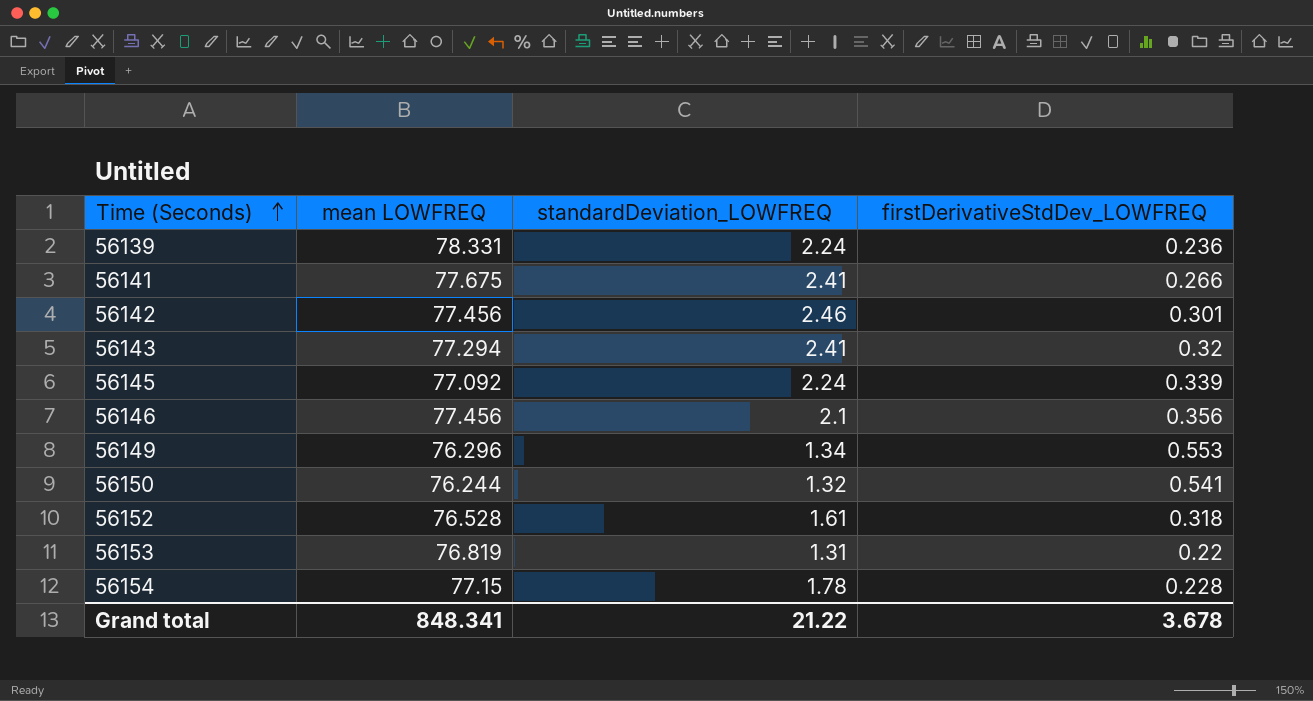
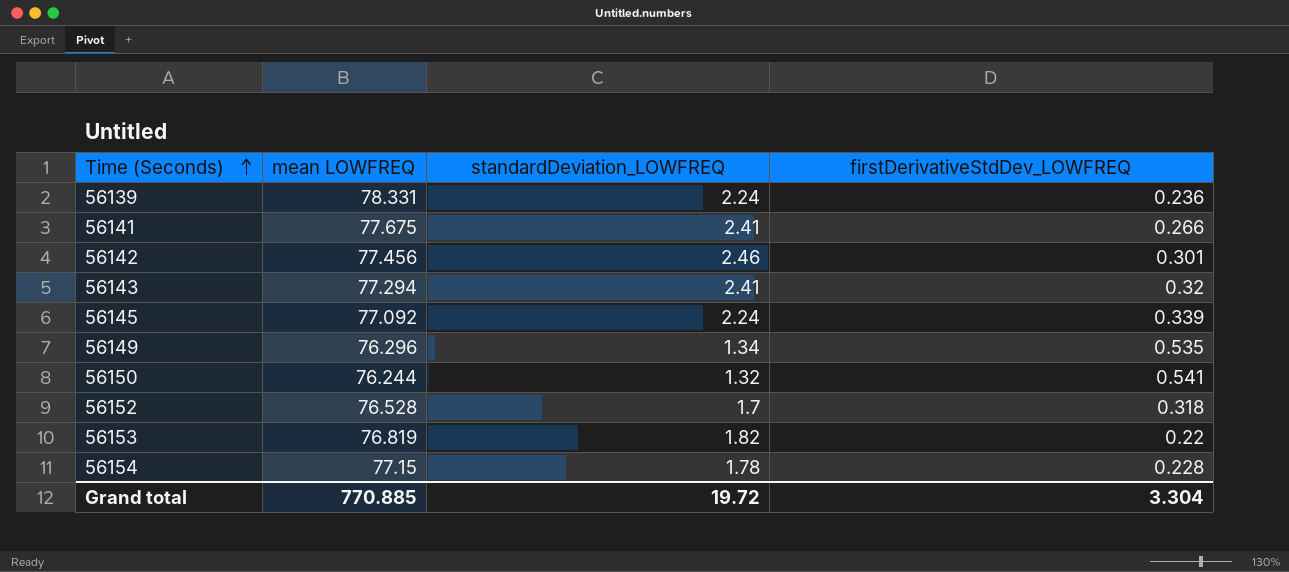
row 56146: 77.456 | 2.1 | 0.356 -> none
56149 | firstDerivativeStdDev_LOWFREQ: 0.553 -> 0.535
56152 | standardDeviation_LOWFREQ: 1.61 -> 1.7
56153 | standardDeviation_LOWFREQ: 1.31 -> 1.82
Grand total | mean LOWFREQ: 848.341 -> 770.885
Grand total | standardDeviation_LOWFREQ: 21.22 -> 19.72
Grand total | firstDerivativeStdDev_LOWFREQ: 3.678 -> 3.304

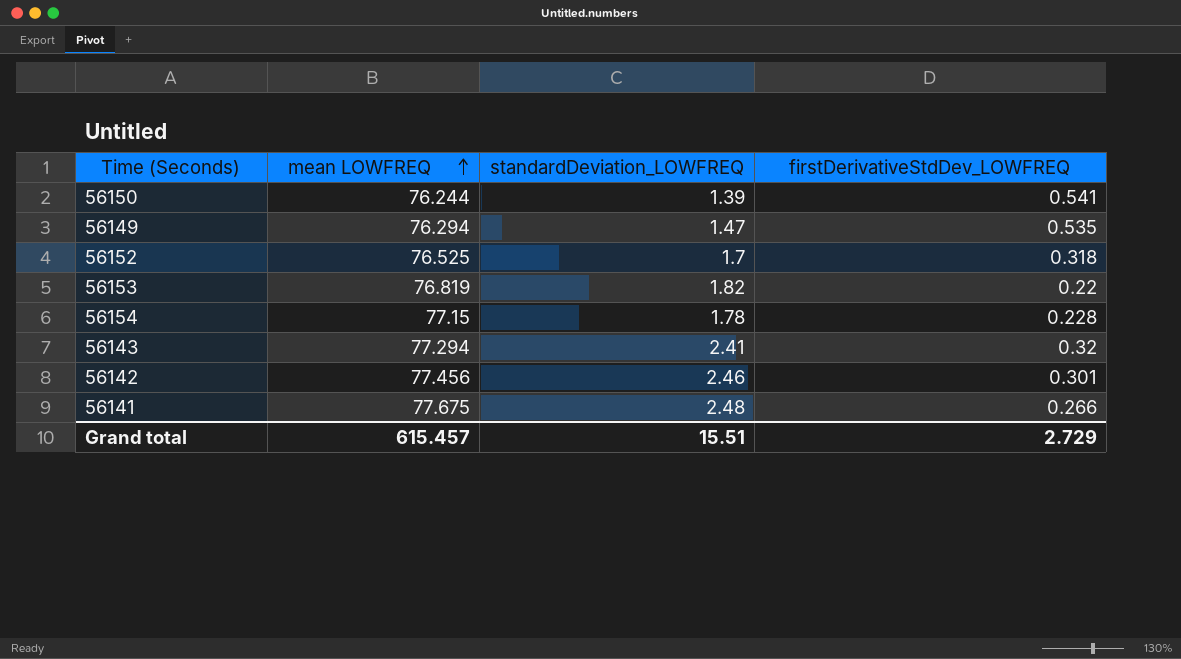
row order: Time (Seconds) ascending -> mean LOWFREQ ascending
row 56139: 78.331 | 2.24 | 0.236 -> none
row 56145: 77.092 | 2.24 | 0.339 -> none
56150 | standardDeviation_LOWFREQ: 1.32 -> 1.39
56149 | mean LOWFREQ: 76.296 -> 76.294
56149 | standardDeviation_LOWFREQ: 1.34 -> 1.47
56152 | mean LOWFREQ: 76.528 -> 76.525
56141 | standardDeviation_LOWFREQ: 2.41 -> 2.48
Grand total | mean LOWFREQ: 770.885 -> 615.457
Grand total | standardDeviation_LOWFREQ: 19.72 -> 15.51
Grand total | firstDerivativeStdDev_LOWFREQ: 3.304 -> 2.729

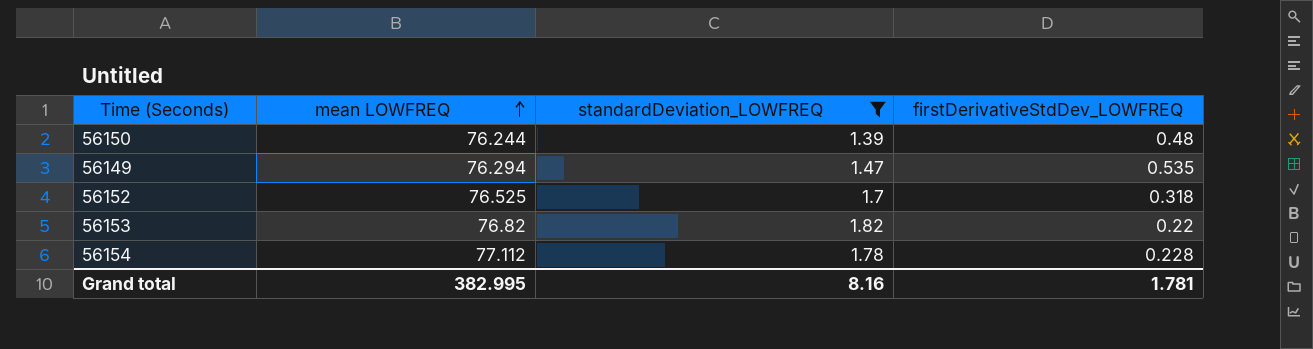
filter: none -> standardDeviation_LOWFREQ <= 1.82
56150 | firstDerivativeStdDev_LOWFREQ: 0.541 -> 0.48
56153 | mean LOWFREQ: 76.819 -> 76.82
56154 | mean LOWFREQ: 77.15 -> 77.112
Grand total | mean LOWFREQ: 615.457 -> 382.995
Grand total | standardDeviation_LOWFREQ: 15.51 -> 8.16
Grand total | firstDerivativeStdDev_LOWFREQ: 2.729 -> 1.781

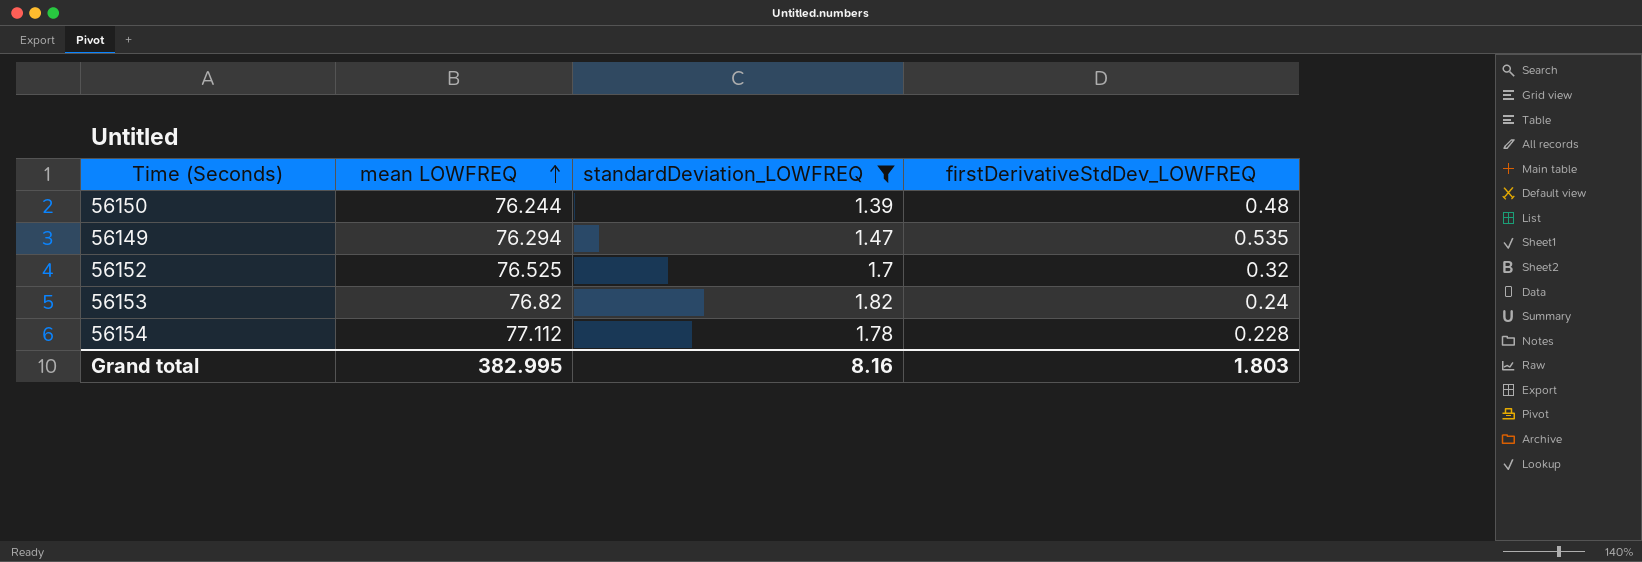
56152 | firstDerivativeStdDev_LOWFREQ: 0.318 -> 0.32
56153 | firstDerivativeStdDev_LOWFREQ: 0.22 -> 0.24
Grand total | firstDerivativeStdDev_LOWFREQ: 1.781 -> 1.803

